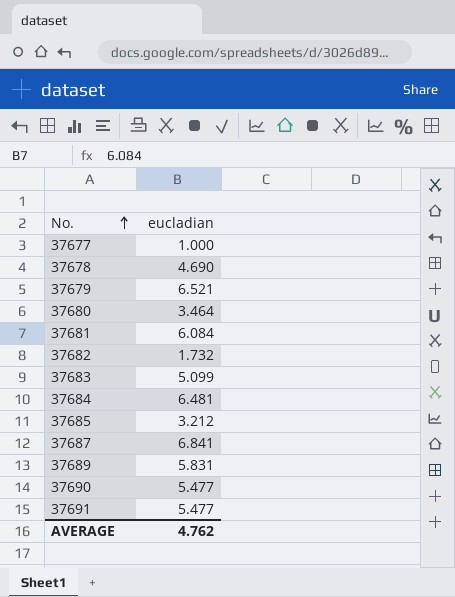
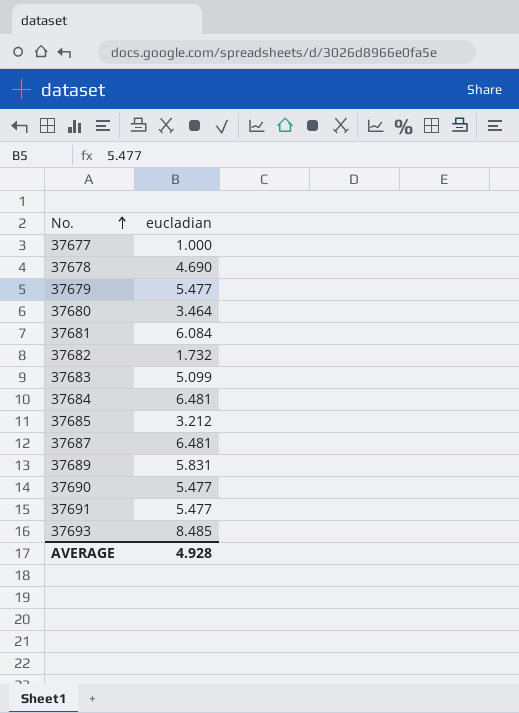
37679 | eucladian: 6.521 -> 5.477
37687 | eucladian: 6.841 -> 6.481
row 37693: none -> 8.485
AVERAGE | eucladian: 4.762 -> 4.928

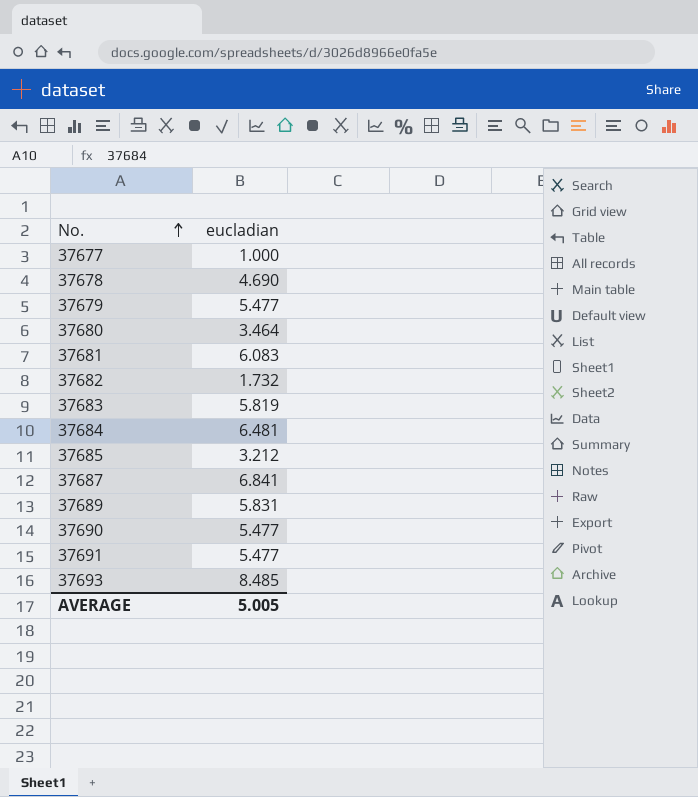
37681 | eucladian: 6.084 -> 6.083
37683 | eucladian: 5.099 -> 5.819
37687 | eucladian: 6.481 -> 6.841
AVERAGE | eucladian: 4.928 -> 5.005

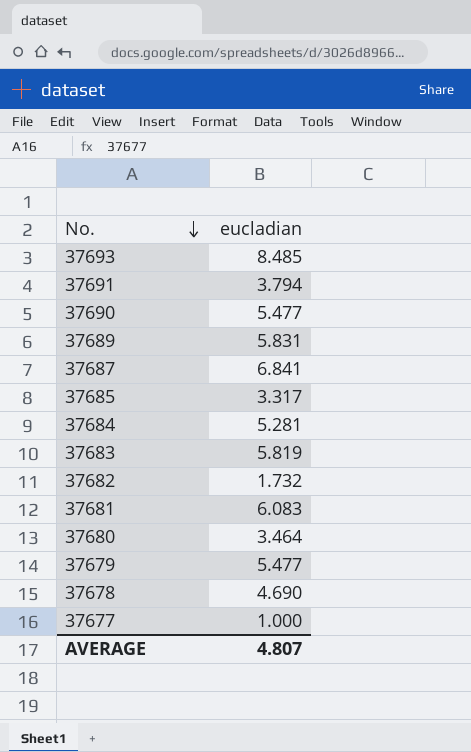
row order: No. ascending -> No. descending
37691 | eucladian: 5.477 -> 3.794
37685 | eucladian: 3.212 -> 3.317
37684 | eucladian: 6.481 -> 5.281
AVERAGE | eucladian: 5.005 -> 4.807

